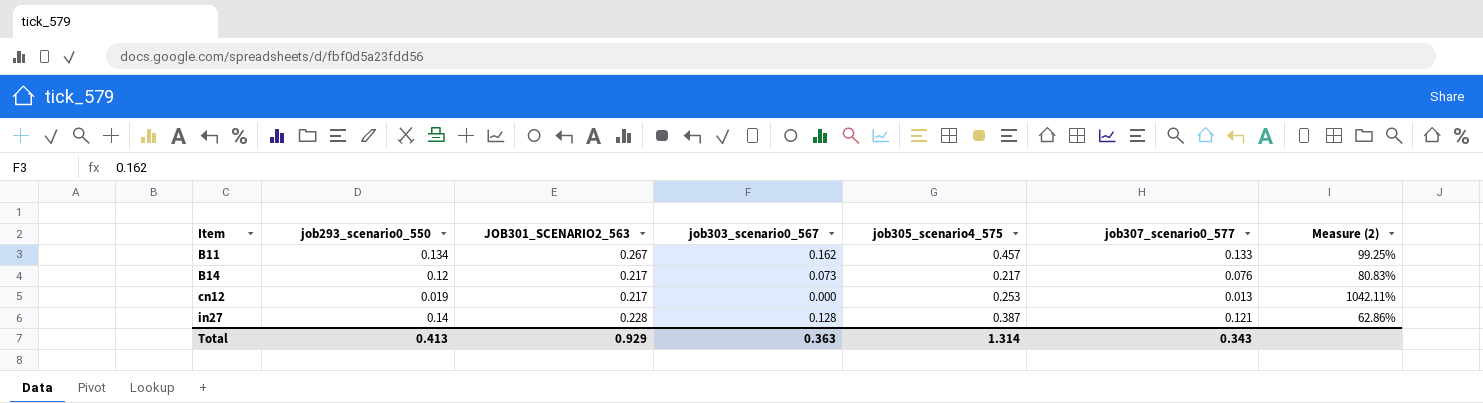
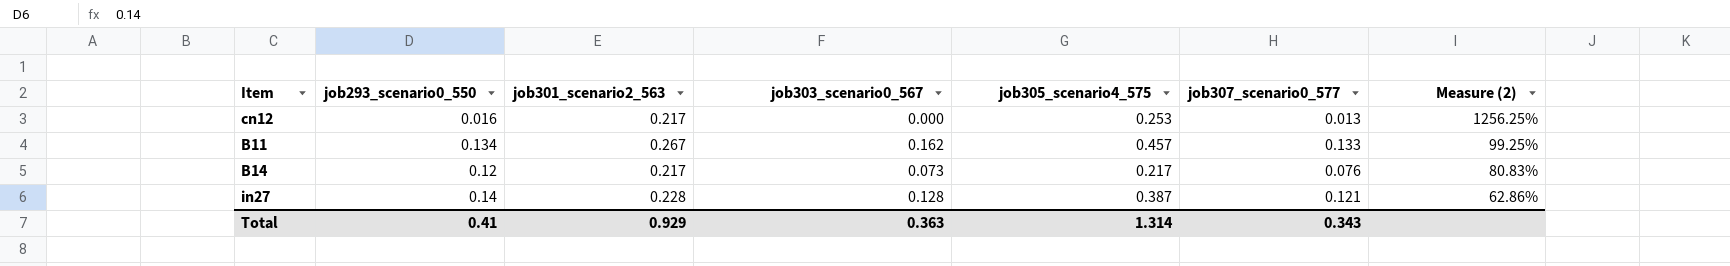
row order: Item ascending -> Measure (2) descending
column name: JOB301_SCENARIO2_563 -> job301_scenario2_563
cn12 | job293_scenario0_550: 0.019 -> 0.016
cn12 | Measure (2): 1042.11% -> 1256.25%
Total | job293_scenario0_550: 0.413 -> 0.41

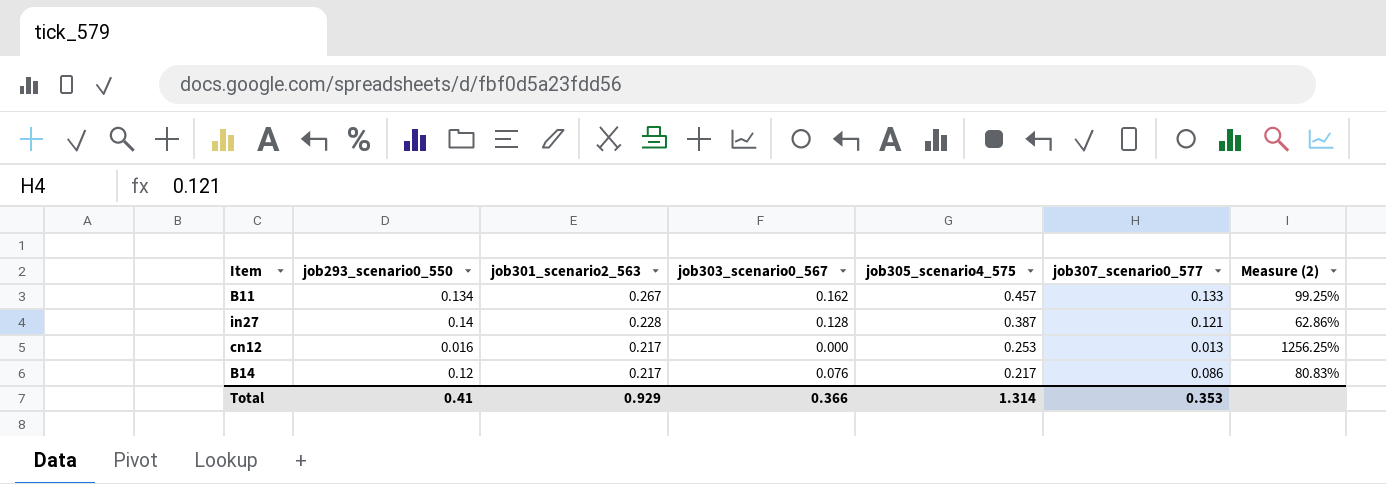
row order: Measure (2) descending -> job301_scenario2_563 descending
B14 | job303_scenario0_567: 0.073 -> 0.076
B14 | job307_scenario0_577: 0.076 -> 0.086
Total | job303_scenario0_567: 0.363 -> 0.366
Total | job307_scenario0_577: 0.343 -> 0.353

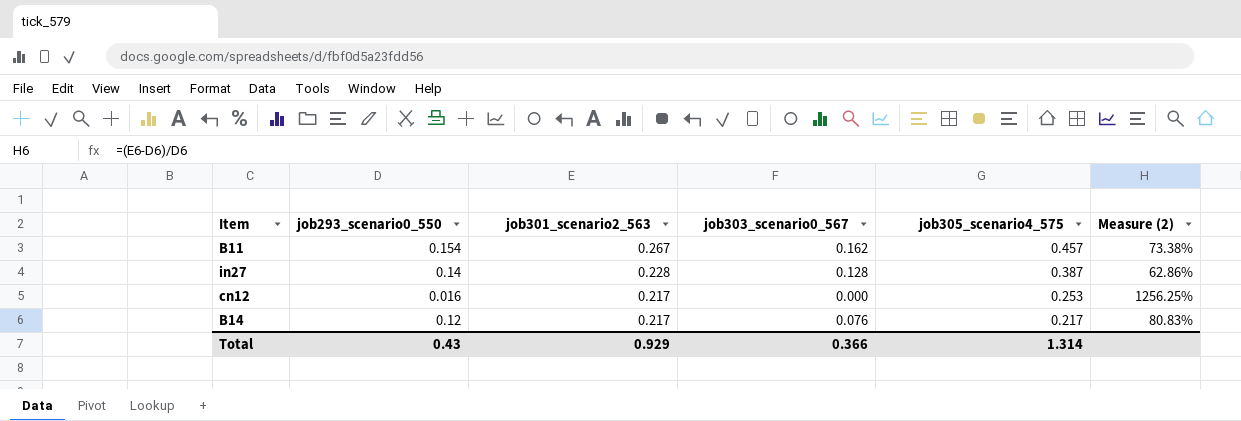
column job307_scenario0_577 | position: 6 -> none
B11 | job293_scenario0_550: 0.134 -> 0.154
B11 | Measure (2): 99.25% -> 73.38%
Total | job293_scenario0_550: 0.41 -> 0.43

